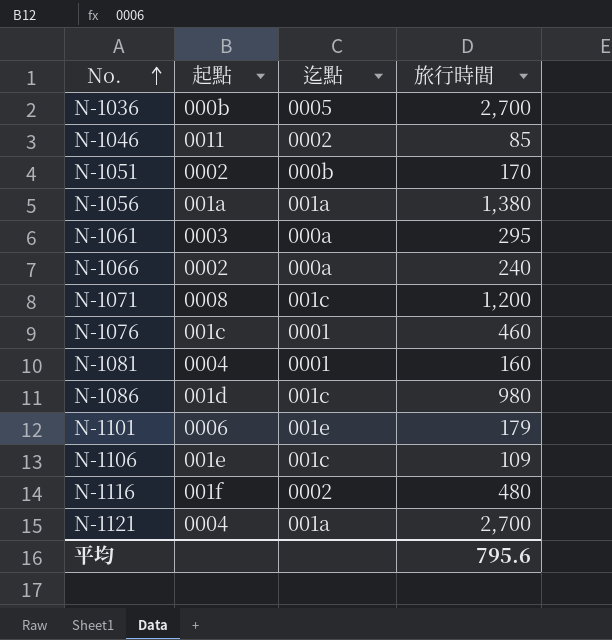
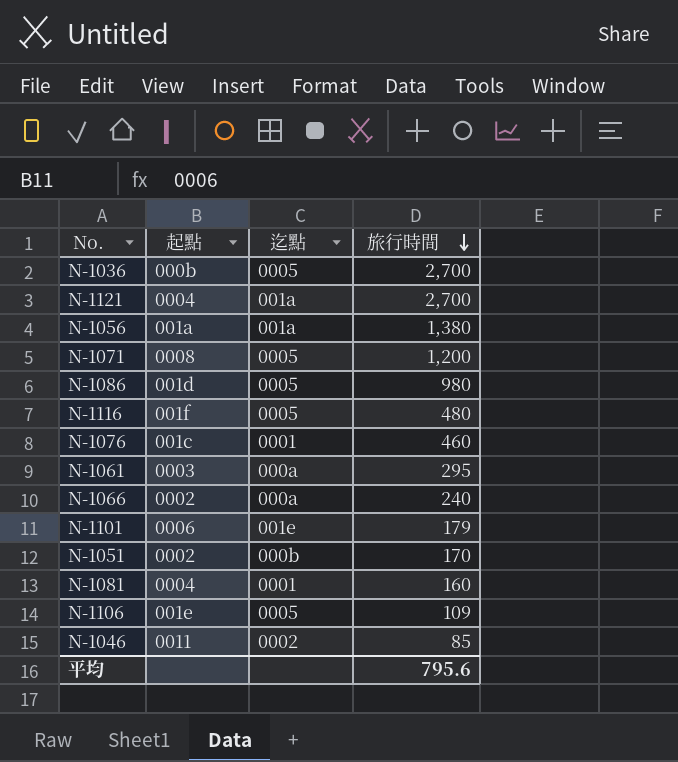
row order: No. ascending -> 旅行時間 descending
N-1071 | 迄點: 001c -> 0005
N-1086 | 迄點: 001c -> 0005
N-1116 | 迄點: 0002 -> 0005
N-1106 | 迄點: 001c -> 0005

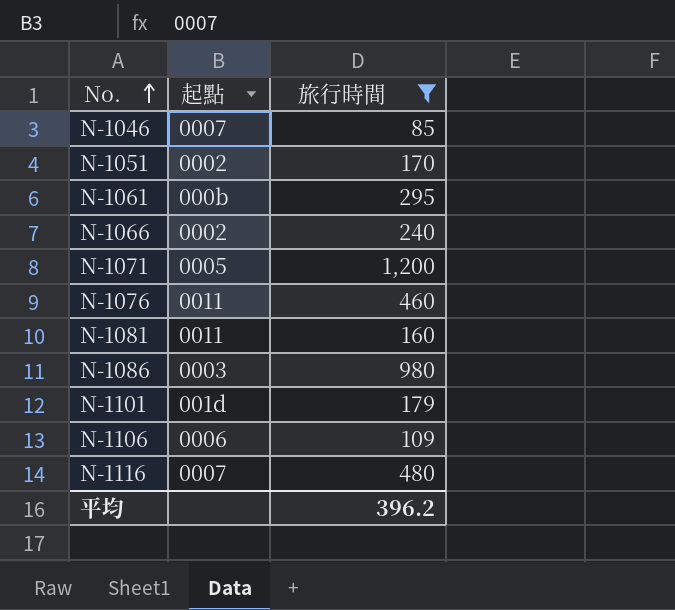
filter: none -> 旅行時間 <= 1,200
row order: 旅行時間 descending -> No. ascending
column 迄點 | position: 3 -> none
N-1046 | 起點: 0011 -> 0007
N-1061 | 起點: 0003 -> 000b
N-1071 | 起點: 0008 -> 0005
N-1076 | 起點: 001c -> 0011
N-1081 | 起點: 0004 -> 0011
N-1086 | 起點: 001d -> 0003
N-1101 | 起點: 0006 -> 001d
N-1106 | 起點: 001e -> 0006
N-1116 | 起點: 001f -> 0007
平均 | 旅行時間: 795.6 -> 396.2

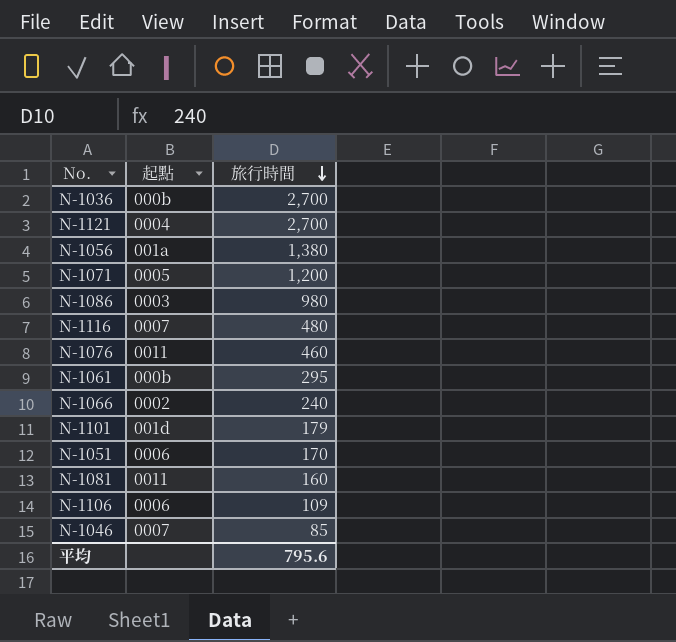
filter: 旅行時間 <= 1,200 -> none
row order: No. ascending -> 旅行時間 descending
N-1051 | 起點: 0002 -> 0006
平均 | 旅行時間: 396.2 -> 795.6

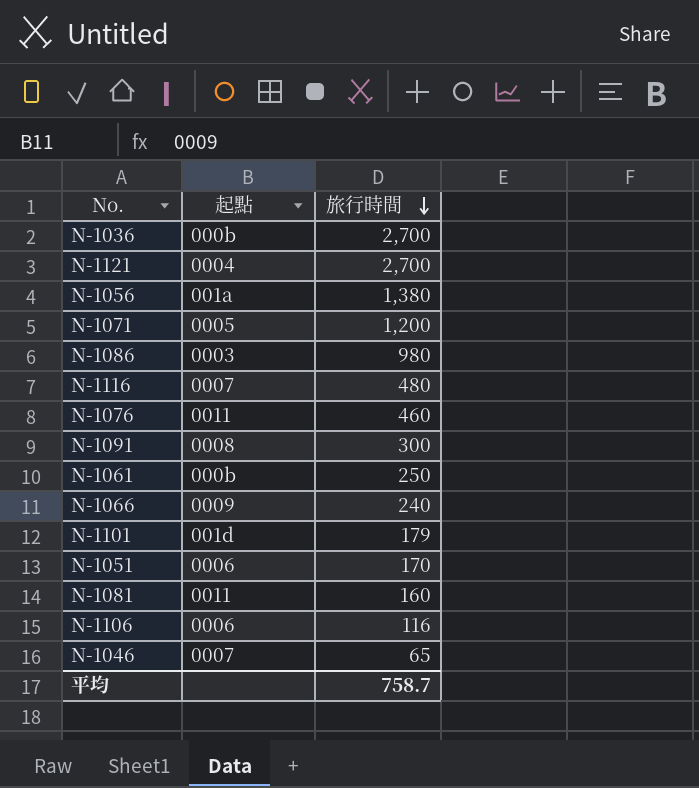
row N-1091: none -> 0008 | 300
N-1061 | 旅行時間: 295 -> 250
N-1066 | 起點: 0002 -> 0009
N-1106 | 旅行時間: 109 -> 116
N-1046 | 旅行時間: 85 -> 65
平均 | 旅行時間: 795.6 -> 758.7

